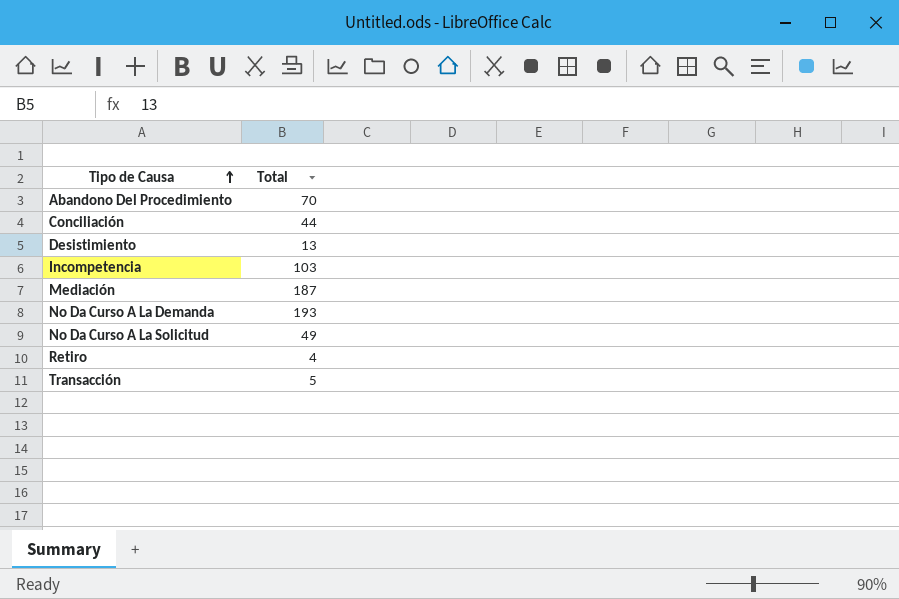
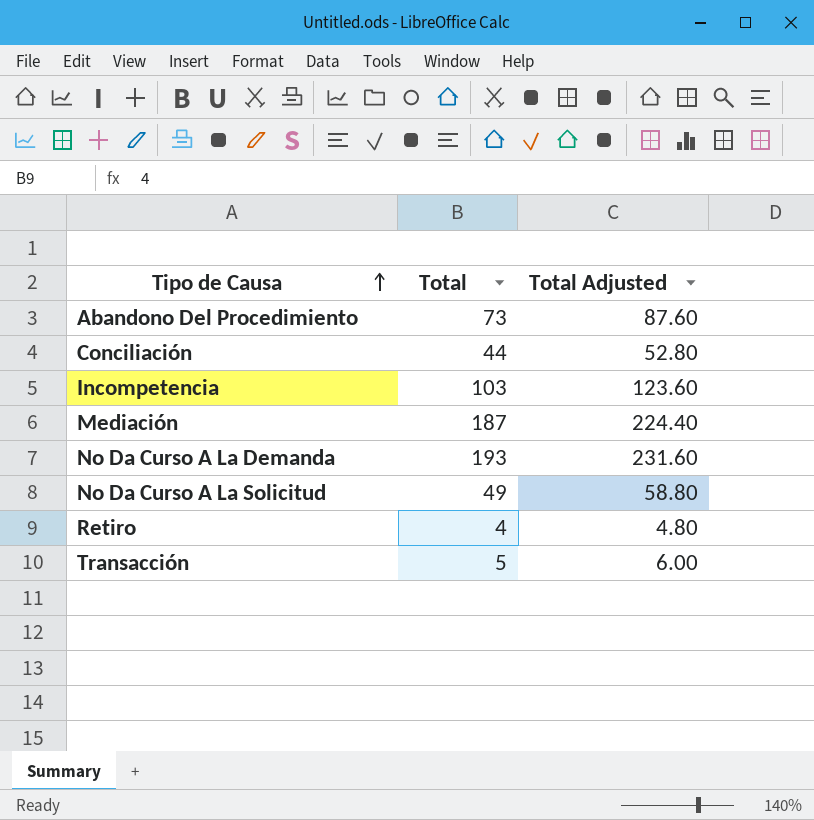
column Total Adjusted | formula: none -> [Total] * 1.2
row Desistimiento: 13 -> none
Abandono Del Procedimiento | Total: 70 -> 73

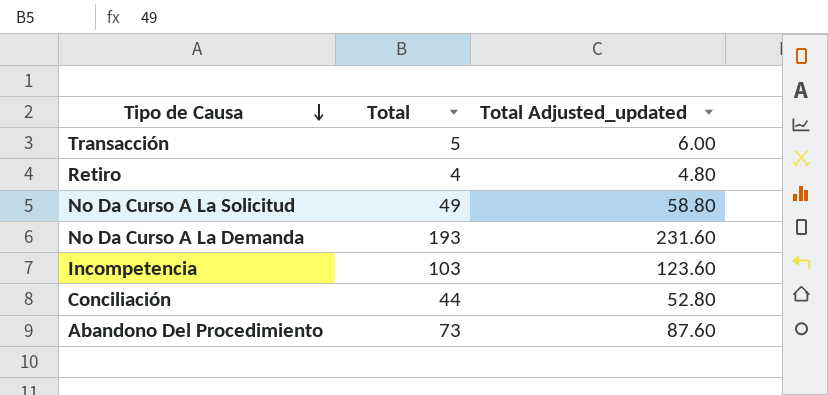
row order: Tipo de Causa ascending -> Tipo de Causa descending
column name: Total Adjusted -> Total Adjusted_updated
row Mediación: 187 | 224.40 -> none

